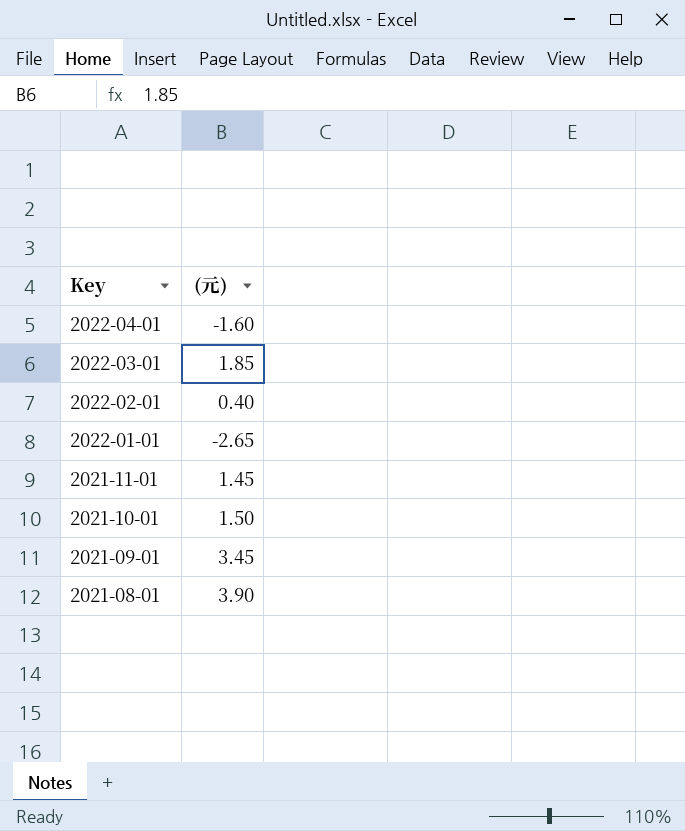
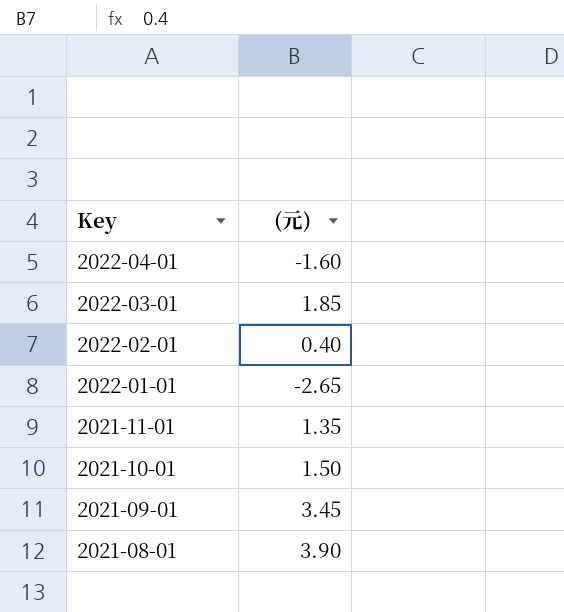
2021-11-01 | (元): 1.45 -> 1.35

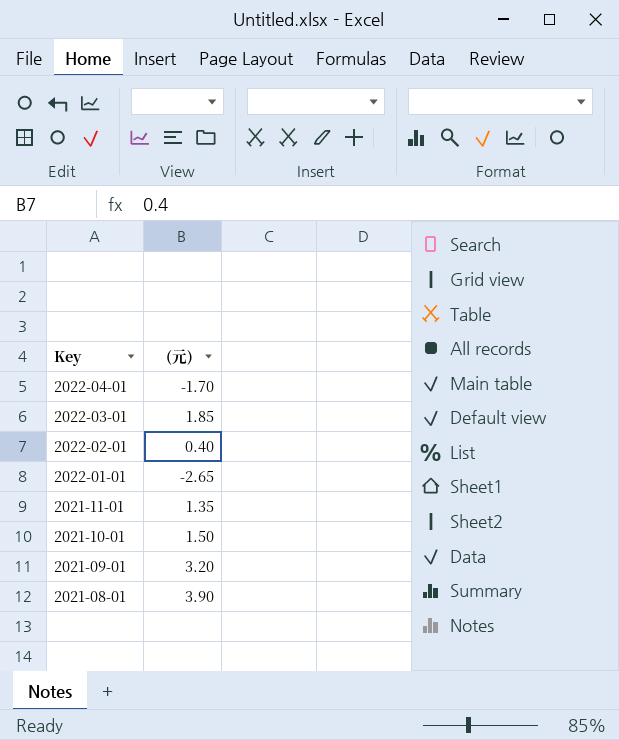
2022-04-01 | (元): -1.60 -> -1.70
2021-09-01 | (元): 3.45 -> 3.20

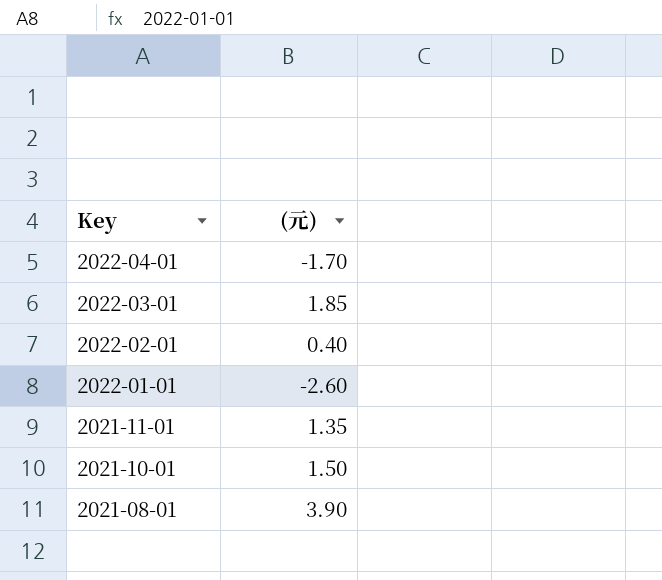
row 2021-09-01: 3.20 -> none
2022-01-01 | (元): -2.65 -> -2.60

